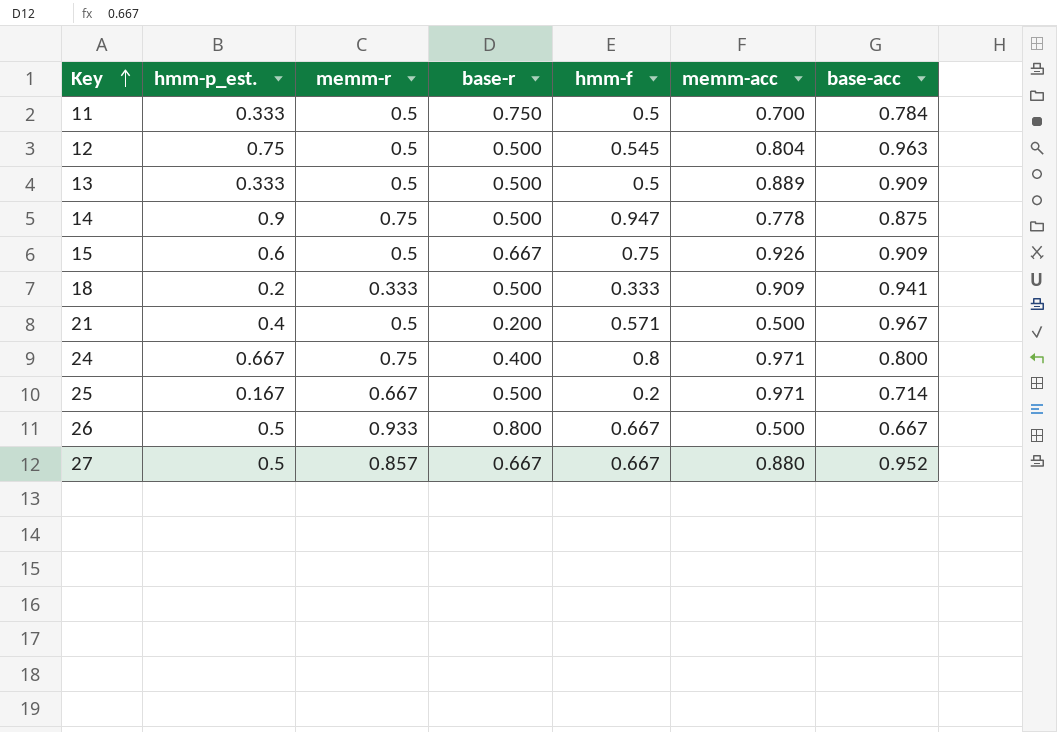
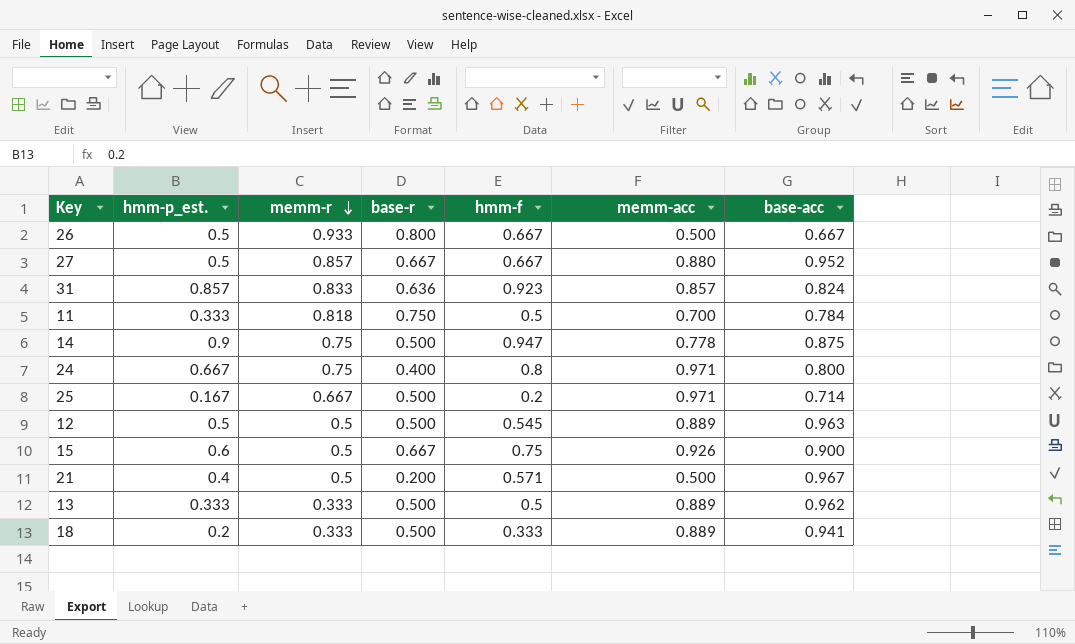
row order: Key ascending -> memm-r descending
row 31: none -> 0.857 | 0.833 | 0.636 | 0.923 | 0.857 | 0.824
11 | memm-r: 0.5 -> 0.818
12 | hmm-p_est.: 0.75 -> 0.5
12 | memm-acc: 0.804 -> 0.889
15 | base-acc: 0.909 -> 0.900
13 | memm-r: 0.5 -> 0.333
13 | base-acc: 0.909 -> 0.962
18 | memm-acc: 0.909 -> 0.889

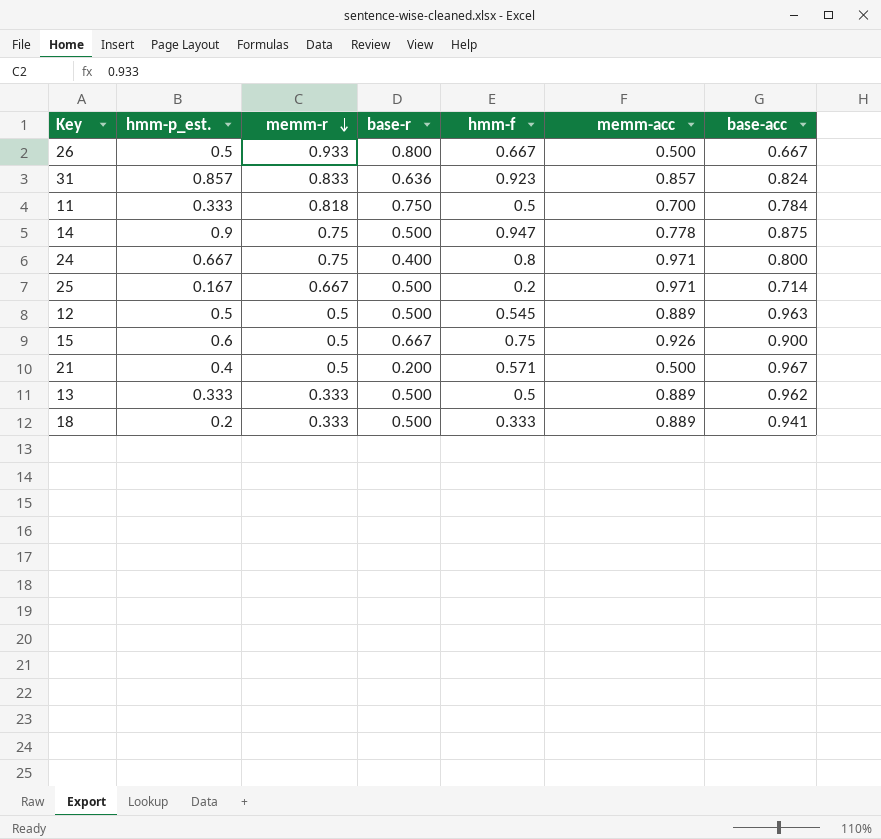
row 27: 0.5 | 0.857 | 0.667 | 0.667 | 0.880 | 0.952 -> none

